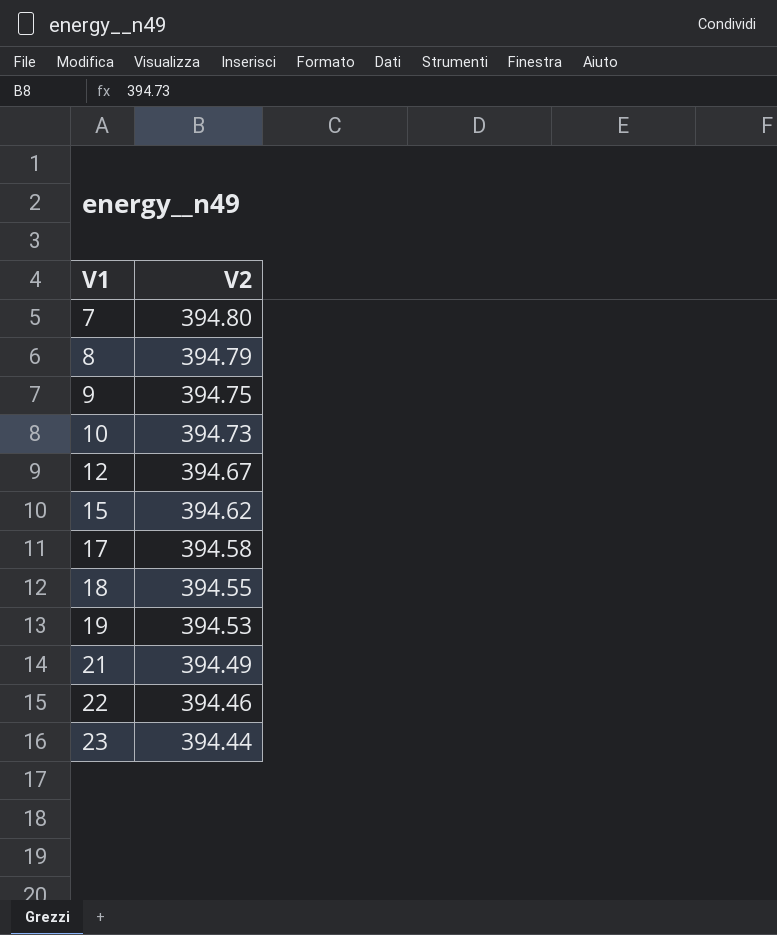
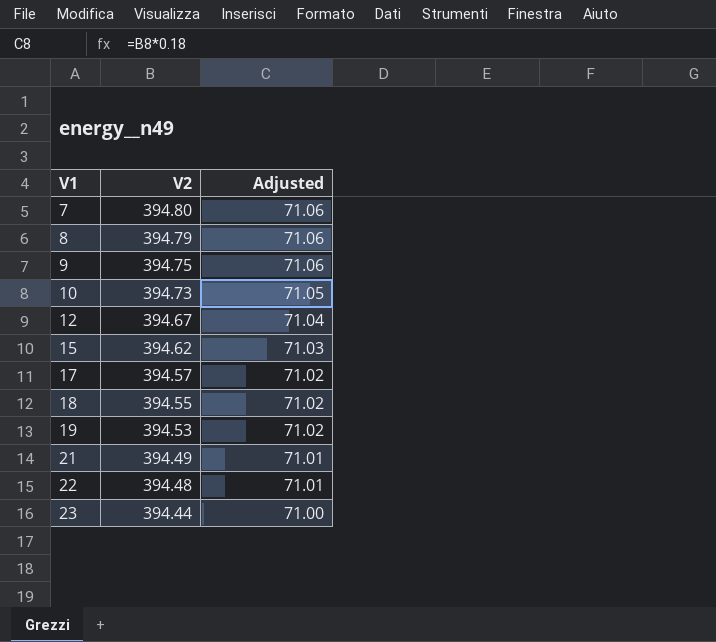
column Adjusted | formula: none -> [V2] * 0.18
17 | V2: 394.58 -> 394.57
22 | V2: 394.46 -> 394.48

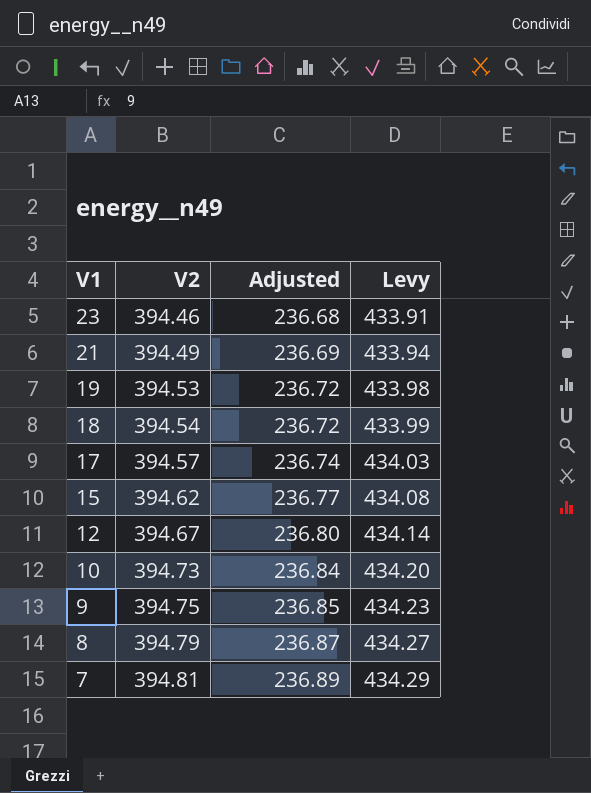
row order: V1 ascending -> V1 descending
column Adjusted | formula: [V2] * 0.18 -> [V2] * 0.6
column Levy | formula: none -> [V2] * 1.1
row 22: 394.48 | 71.01 -> none
23 | V2: 394.44 -> 394.46
18 | V2: 394.55 -> 394.54
7 | V2: 394.80 -> 394.81

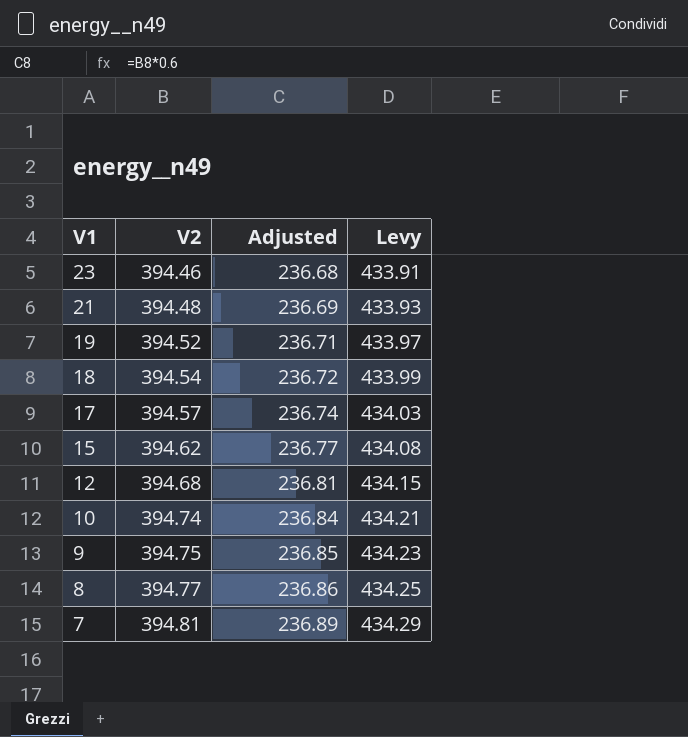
21 | V2: 394.49 -> 394.48
21 | Levy: 433.94 -> 433.93
19 | V2: 394.53 -> 394.52
19 | Adjusted: 236.72 -> 236.71
19 | Levy: 433.98 -> 433.97
12 | V2: 394.67 -> 394.68
12 | Adjusted: 236.80 -> 236.81
12 | Levy: 434.14 -> 434.15
10 | V2: 394.73 -> 394.74
10 | Levy: 434.20 -> 434.21
8 | V2: 394.79 -> 394.77
8 | Adjusted: 236.87 -> 236.86
8 | Levy: 434.27 -> 434.25

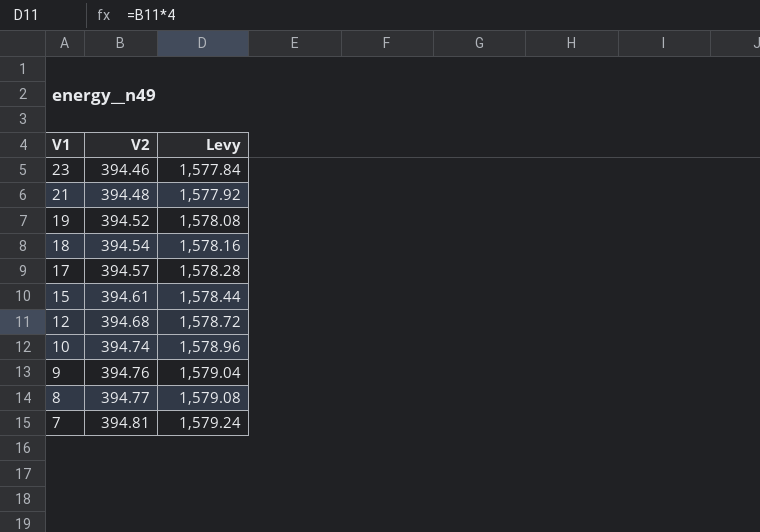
column Adjusted | formula: [V2] * 0.6 -> none
column Levy | formula: [V2] * 1.1 -> [V2] * 4
15 | V2: 394.62 -> 394.61
9 | V2: 394.75 -> 394.76

